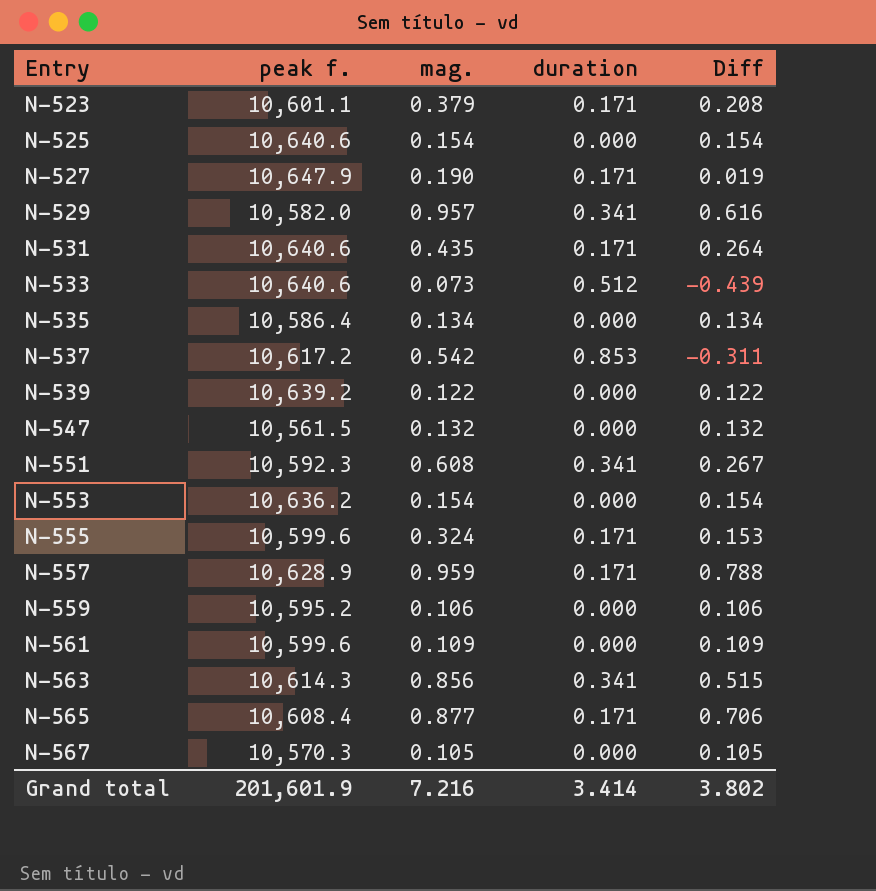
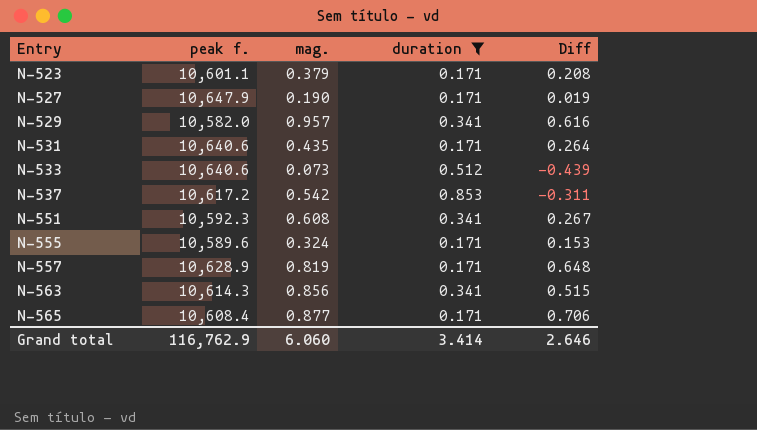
filter: none -> duration != 0.000
N-555 | peak f.: 10,599.6 -> 10,589.6
N-557 | mag.: 0.959 -> 0.819
N-557 | Diff: 0.788 -> 0.648
Grand total | peak f.: 201,601.9 -> 116,762.9
Grand total | mag.: 7.216 -> 6.060
Grand total | Diff: 3.802 -> 2.646

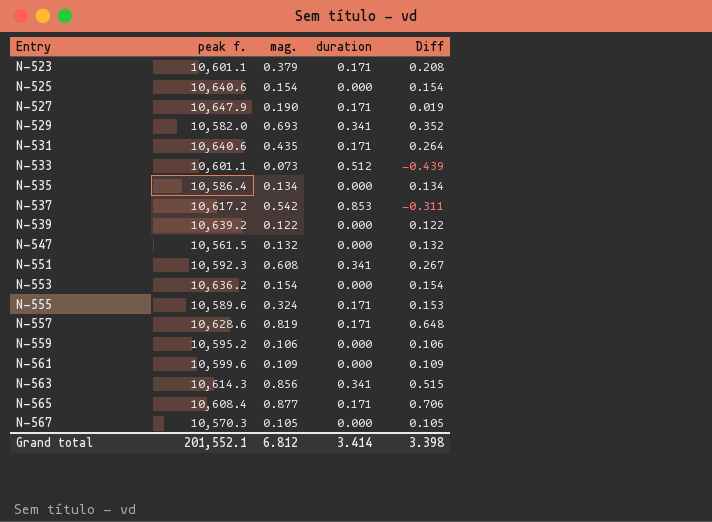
filter: duration != 0.000 -> none
N-529 | mag.: 0.957 -> 0.693
N-529 | Diff: 0.616 -> 0.352
N-533 | peak f.: 10,640.6 -> 10,601.1
N-557 | peak f.: 10,628.9 -> 10,628.6
Grand total | peak f.: 116,762.9 -> 201,552.1
Grand total | mag.: 6.060 -> 6.812
Grand total | Diff: 2.646 -> 3.398

